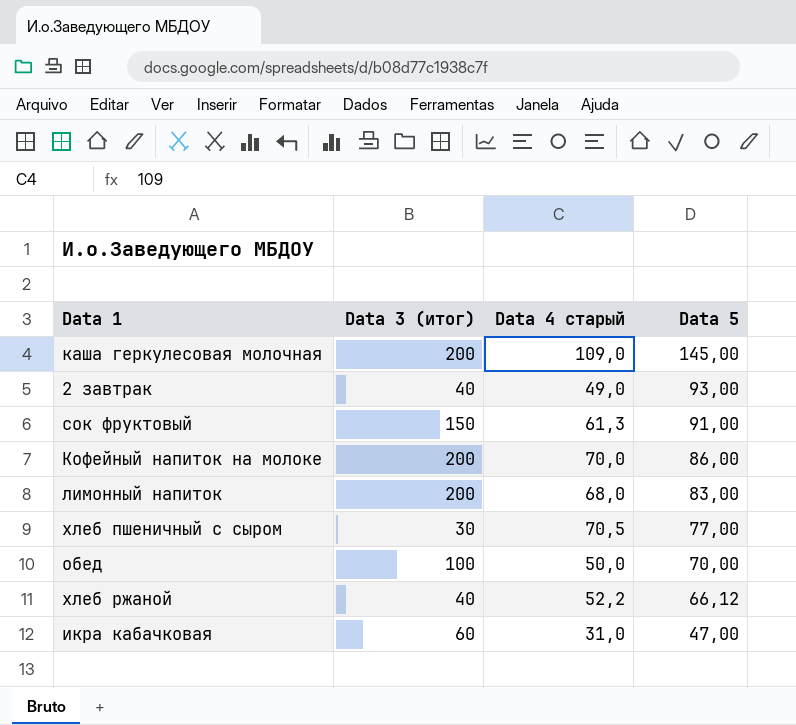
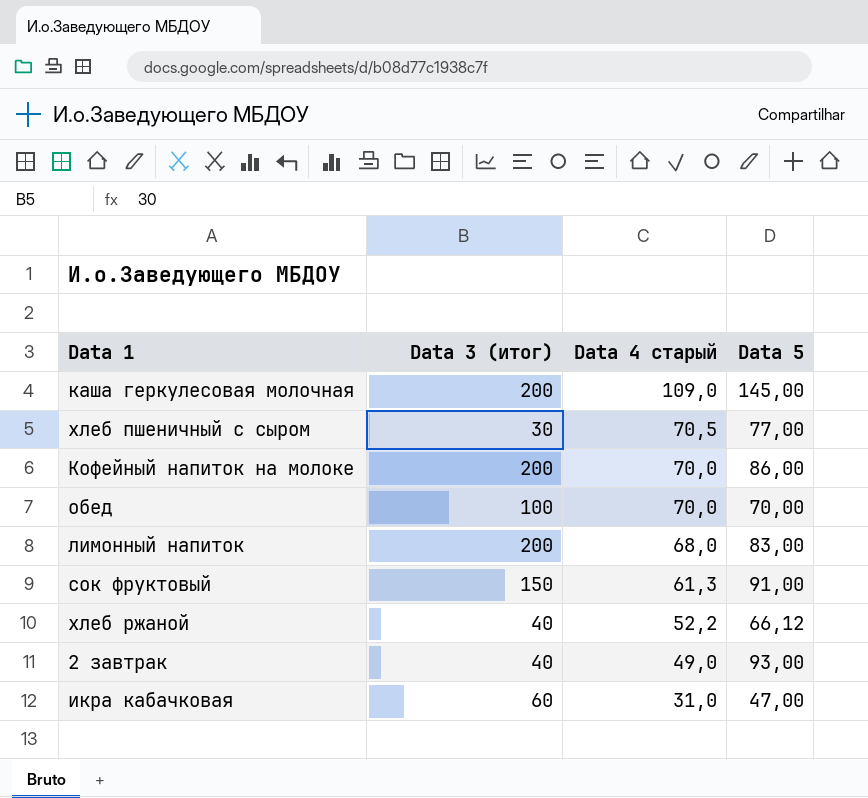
row order: Data 5 descending -> Data 4 старый descending
обед | Data 4 старый: 50,0 -> 70,0

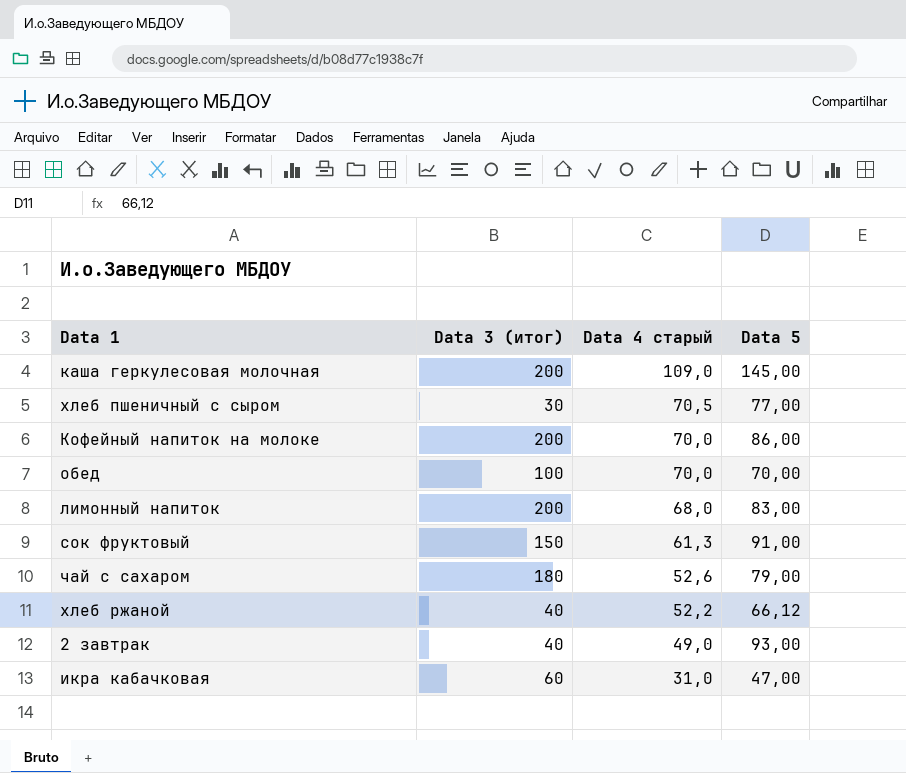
row чай с сахаром: none -> 180 | 52,6 | 79,00

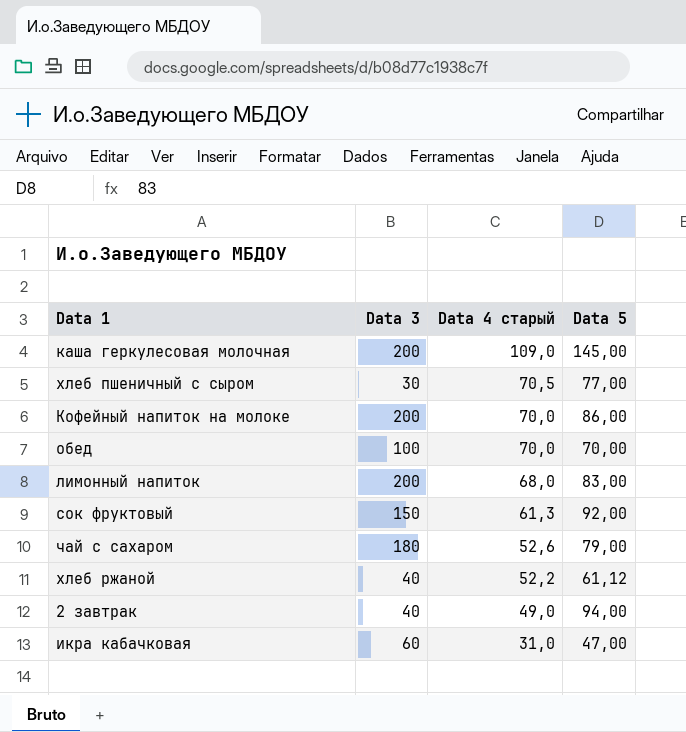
column name: Data 3 (итог) -> Data 3
сок фруктовый | Data 5: 91,00 -> 92,00
хлеб ржаной | Data 5: 66,12 -> 61,12
2 завтрак | Data 5: 93,00 -> 94,00

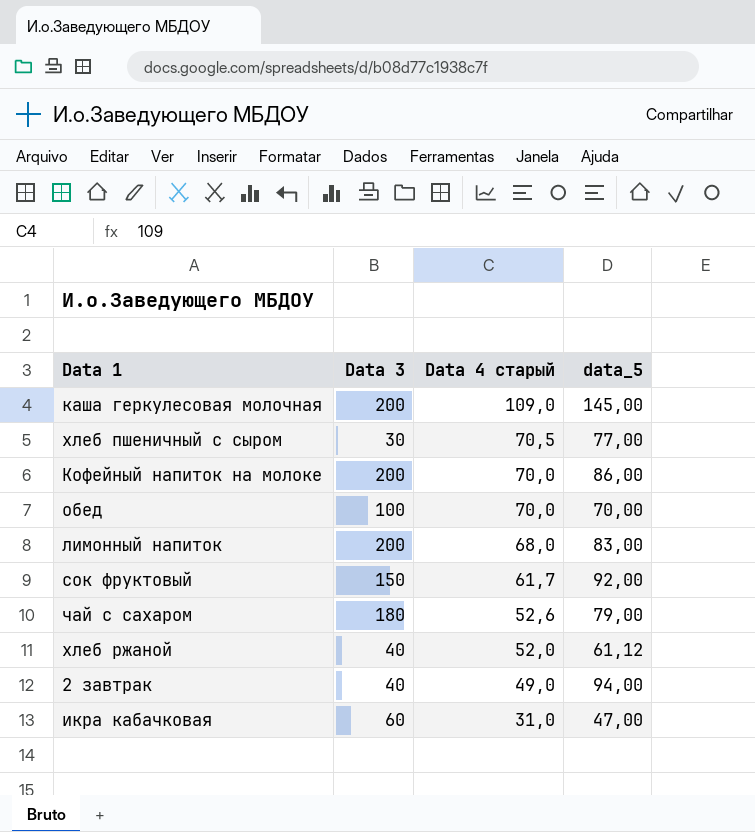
column name: Data 5 -> data_5
сок фруктовый | Data 4 старый: 61,3 -> 61,7
хлеб ржаной | Data 4 старый: 52,2 -> 52,0

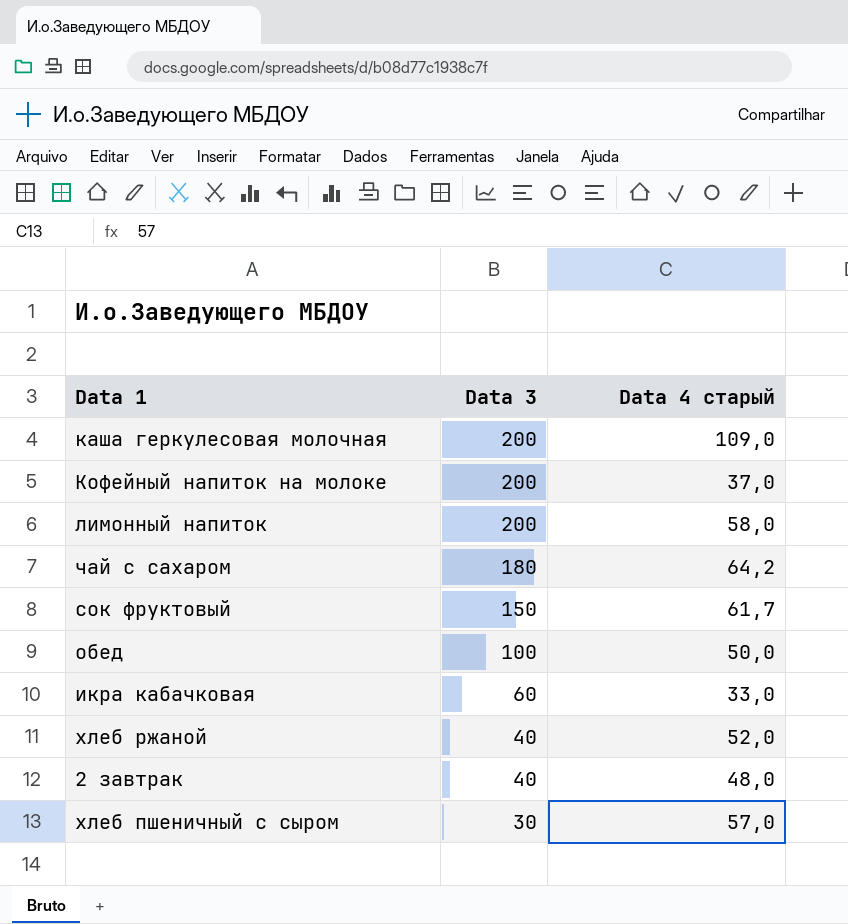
row order: Data 4 старый descending -> Data 3 descending
column data_5 | position: 4 -> none
Кофейный напиток на молоке | Data 4 старый: 70,0 -> 37,0
лимонный напиток | Data 4 старый: 68,0 -> 58,0
чай с сахаром | Data 4 старый: 52,6 -> 64,2
обед | Data 4 старый: 70,0 -> 50,0
икра кабачковая | Data 4 старый: 31,0 -> 33,0
2 завтрак | Data 4 старый: 49,0 -> 48,0
хлеб пшеничный с сыром | Data 4 старый: 70,5 -> 57,0

